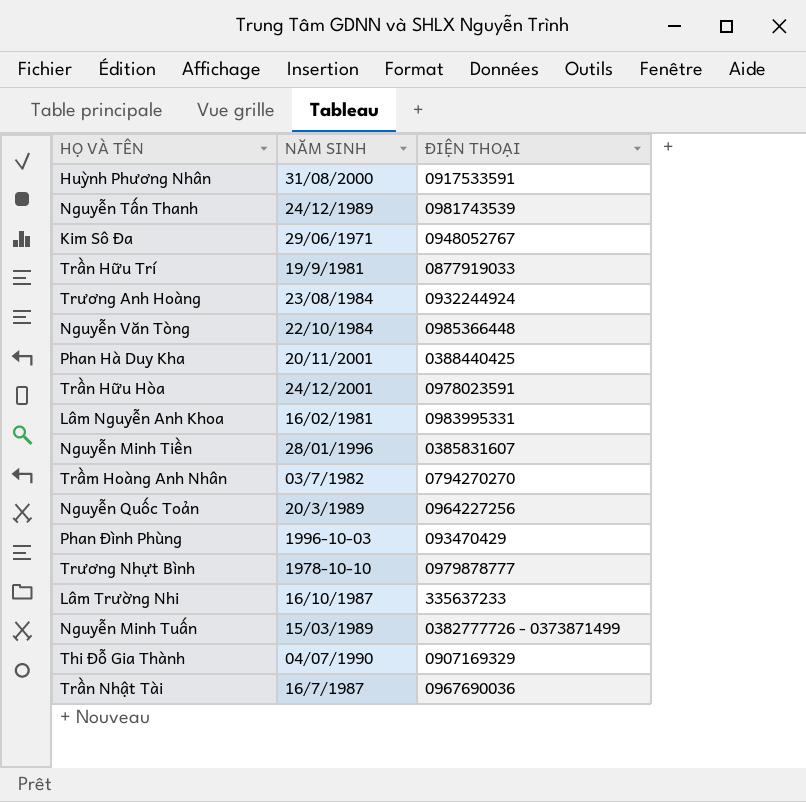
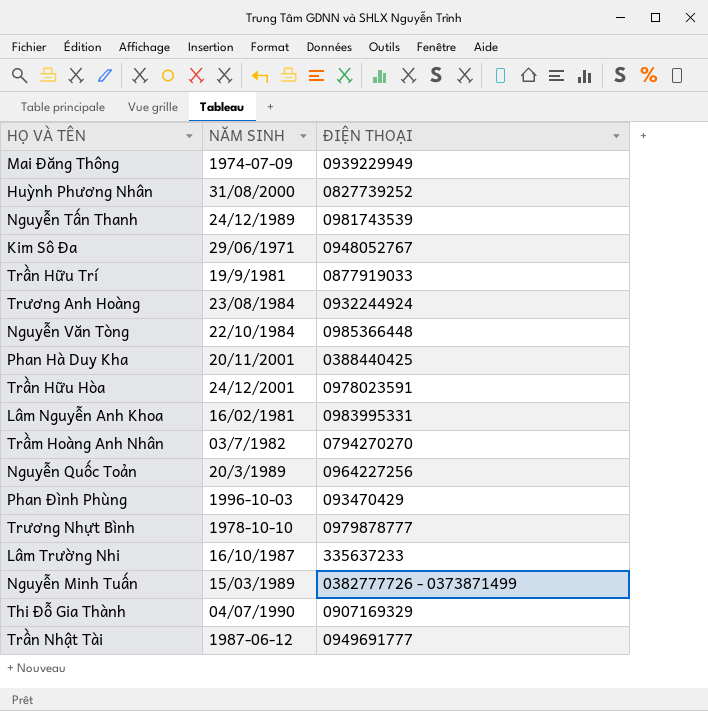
row Nguyễn Minh Tiền: 28/01/1996 | 0385831607 -> none
row Mai Đăng Thông: none -> 1974-07-09 | 0939229949
Huỳnh Phương Nhân | ĐIỆN THOẠI: 0917533591 -> 0827739252
Trần Nhật Tài | NĂM SINH: 16/7/1987 -> 1987-06-12
Trần Nhật Tài | ĐIỆN THOẠI: 0967690036 -> 0949691777

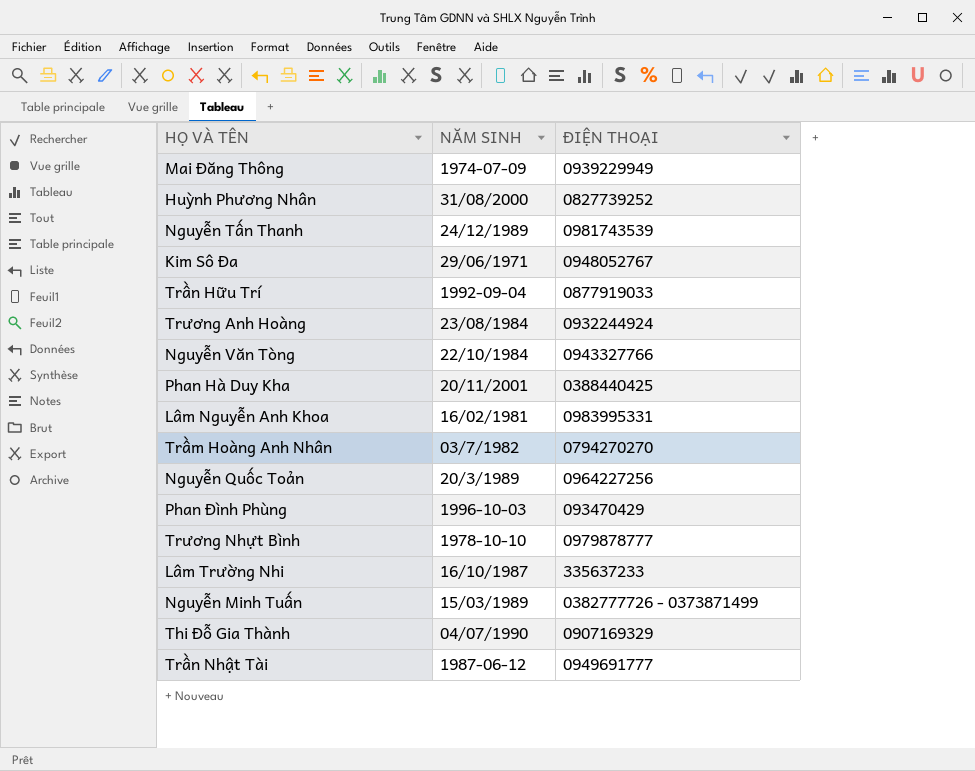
row Trần Hữu Hòa: 24/12/2001 | 0978023591 -> none
Trần Hữu Trí | NĂM SINH: 19/9/1981 -> 1992-09-04
Nguyễn Văn Tòng | ĐIỆN THOẠI: 0985366448 -> 0943327766

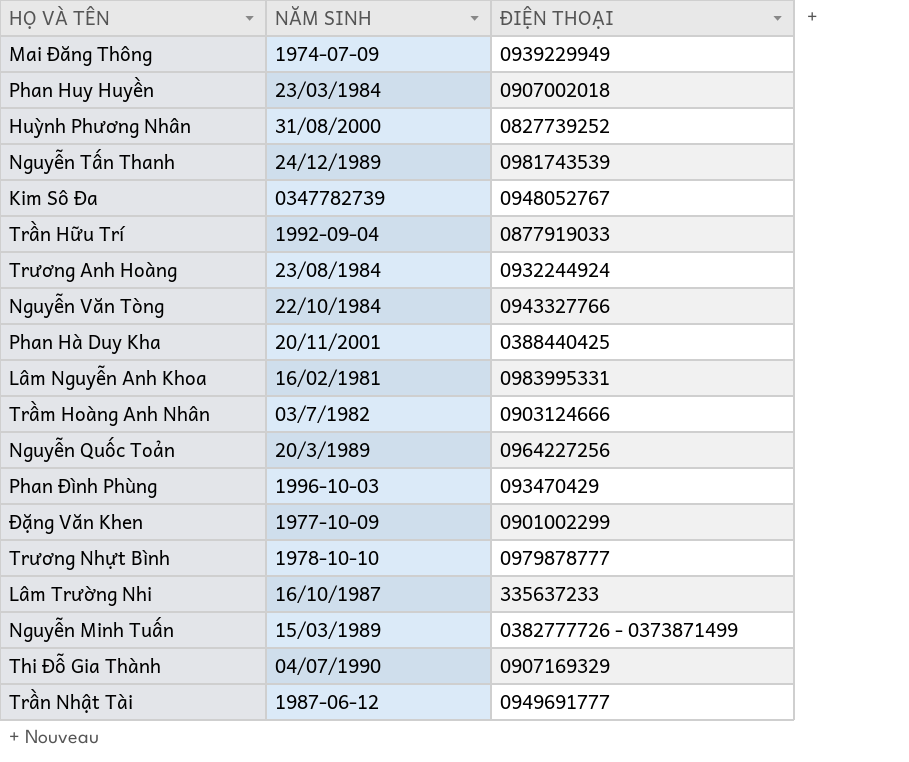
row Phan Huy Huyền: none -> 23/03/1984 | 0907002018
Kim Sô Đa | NĂM SINH: 29/06/1971 -> 0347782739
Trầm Hoàng Anh Nhân | ĐIỆN THOẠI: 0794270270 -> 0903124666
row Đặng Văn Khen: none -> 1977-10-09 | 0901002299

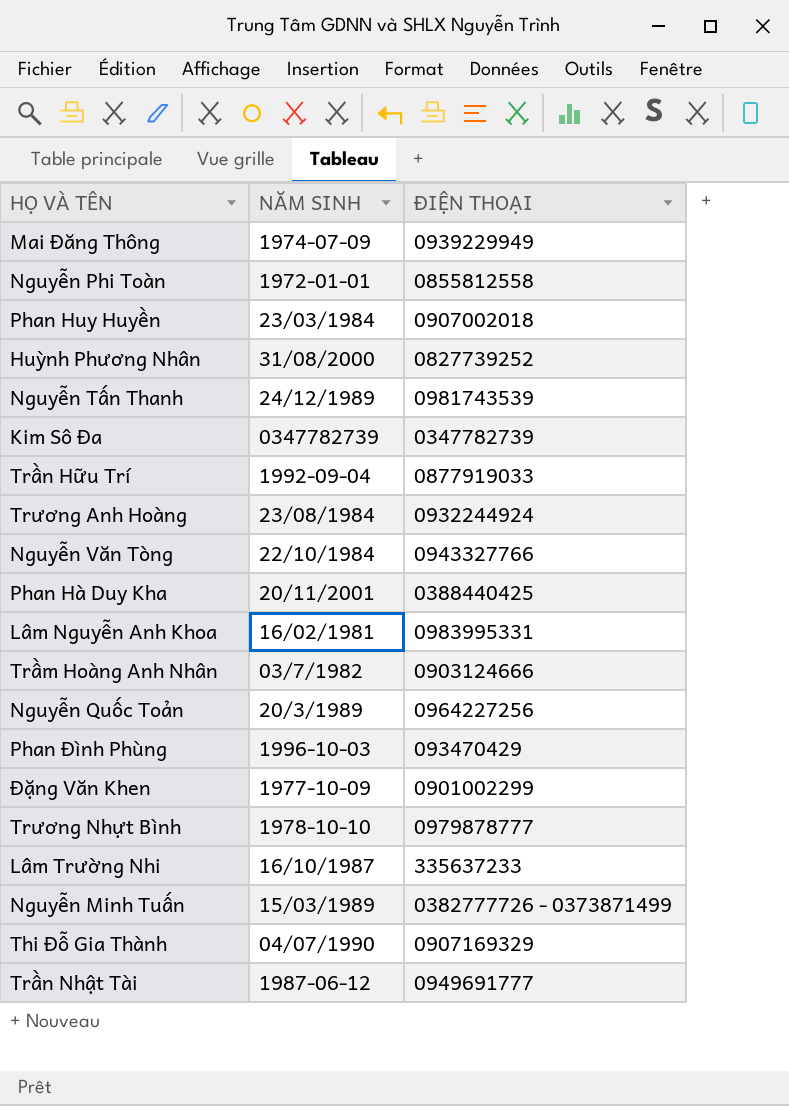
row Nguyễn Phi Toàn: none -> 1972-01-01 | 0855812558
Kim Sô Đa | ĐIỆN THOẠI: 0948052767 -> 0347782739

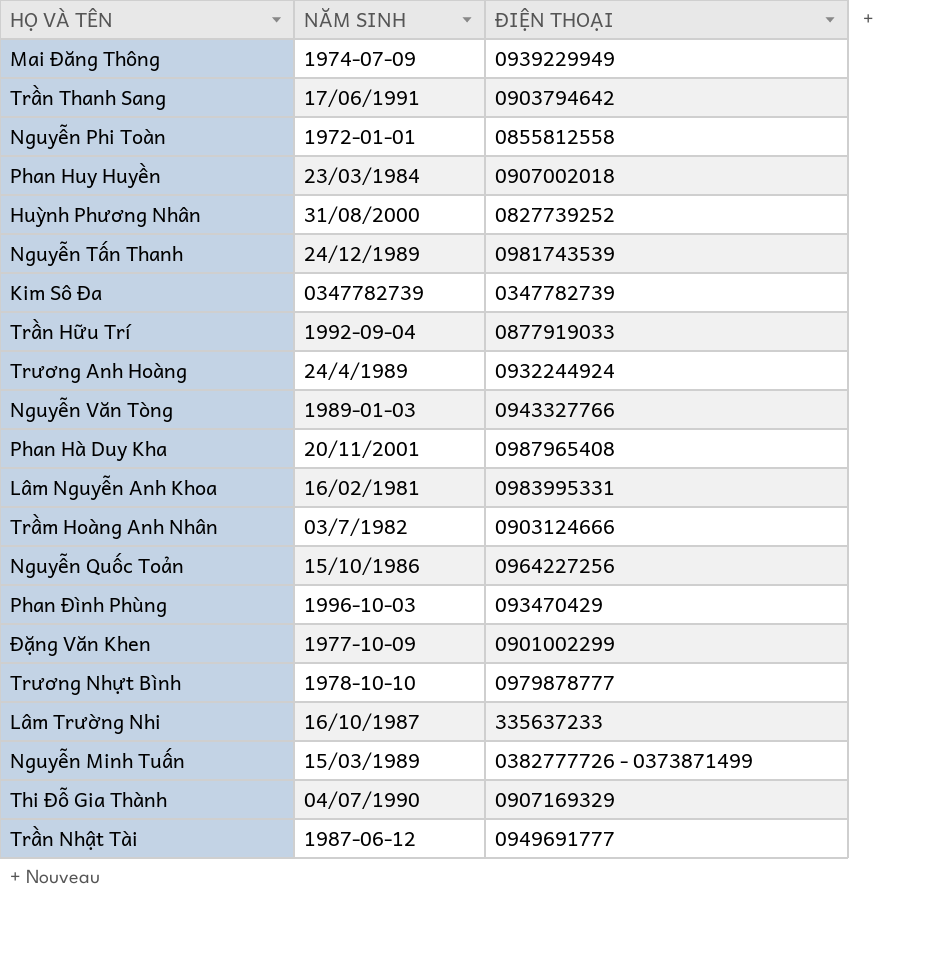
row Trần Thanh Sang: none -> 17/06/1991 | 0903794642
Trương Anh Hoàng | NĂM SINH: 23/08/1984 -> 24/4/1989
Nguyễn Văn Tòng | NĂM SINH: 22/10/1984 -> 1989-01-03
Phan Hà Duy Kha | ĐIỆN THOẠI: 0388440425 -> 0987965408
Nguyễn Quốc Toản | NĂM SINH: 20/3/1989 -> 15/10/1986

